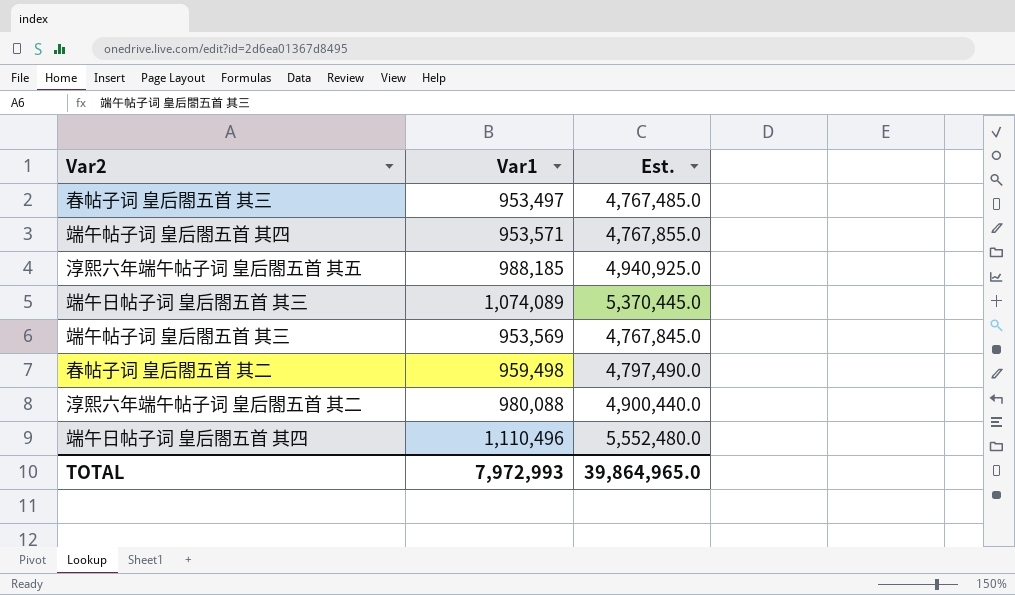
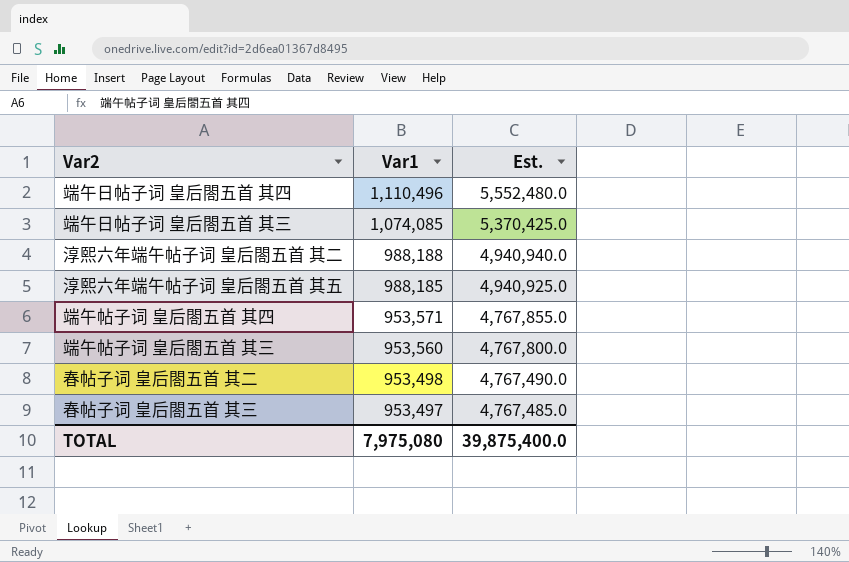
row order: none -> Var1 descending
端午日帖子词 皇后閤五首 其三 | Var1: 1,074,089 -> 1,074,085
端午日帖子词 皇后閤五首 其三 | Est.: 5,370,445.0 -> 5,370,425.0
淳熙六年端午帖子词 皇后閤五首 其二 | Var1: 980,088 -> 988,188
淳熙六年端午帖子词 皇后閤五首 其二 | Est.: 4,900,440.0 -> 4,940,940.0
端午帖子词 皇后閤五首 其三 | Var1: 953,569 -> 953,560
端午帖子词 皇后閤五首 其三 | Est.: 4,767,845.0 -> 4,767,800.0
春帖子词 皇后閤五首 其二 | Var1: 959,498 -> 953,498
春帖子词 皇后閤五首 其二 | Est.: 4,797,490.0 -> 4,767,490.0
TOTAL | Var1: 7,972,993 -> 7,975,080
TOTAL | Est.: 39,864,965.0 -> 39,875,400.0

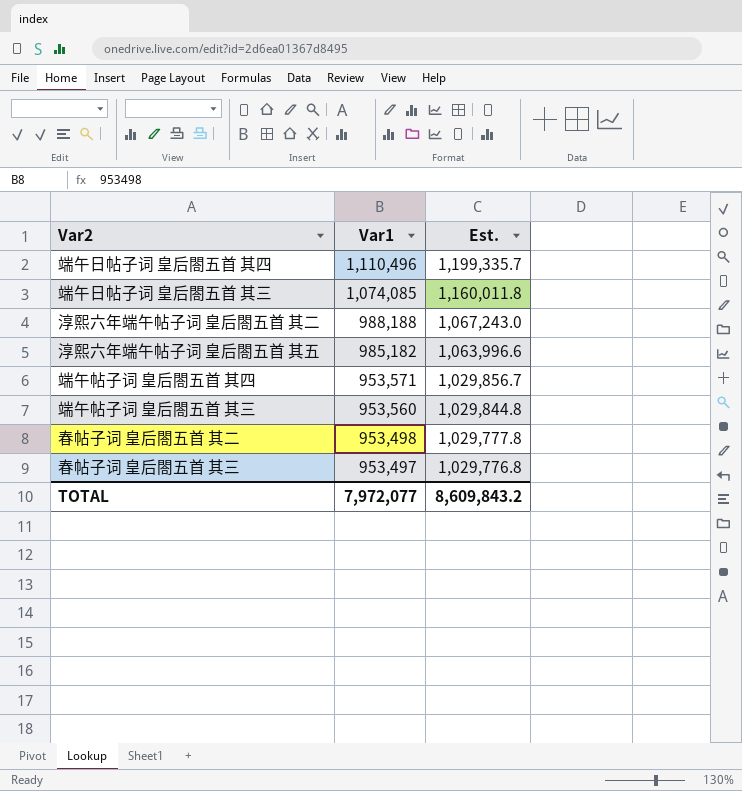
column Est. | formula: [Var1] * 5 -> [Var1] * 1.08
淳熙六年端午帖子词 皇后閤五首 其五 | Var1: 988,185 -> 985,182
TOTAL | Var1: 7,975,080 -> 7,972,077
TOTAL | Est.: 39,875,400.0 -> 8,609,843.2

